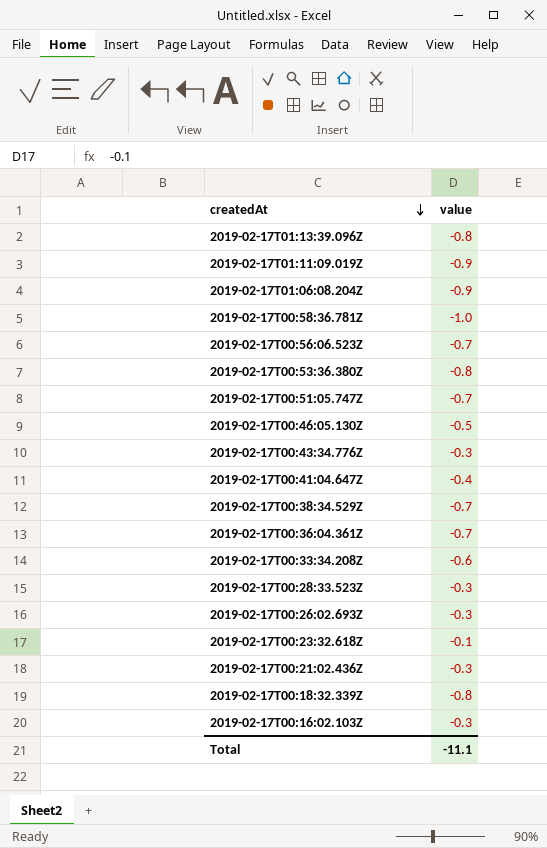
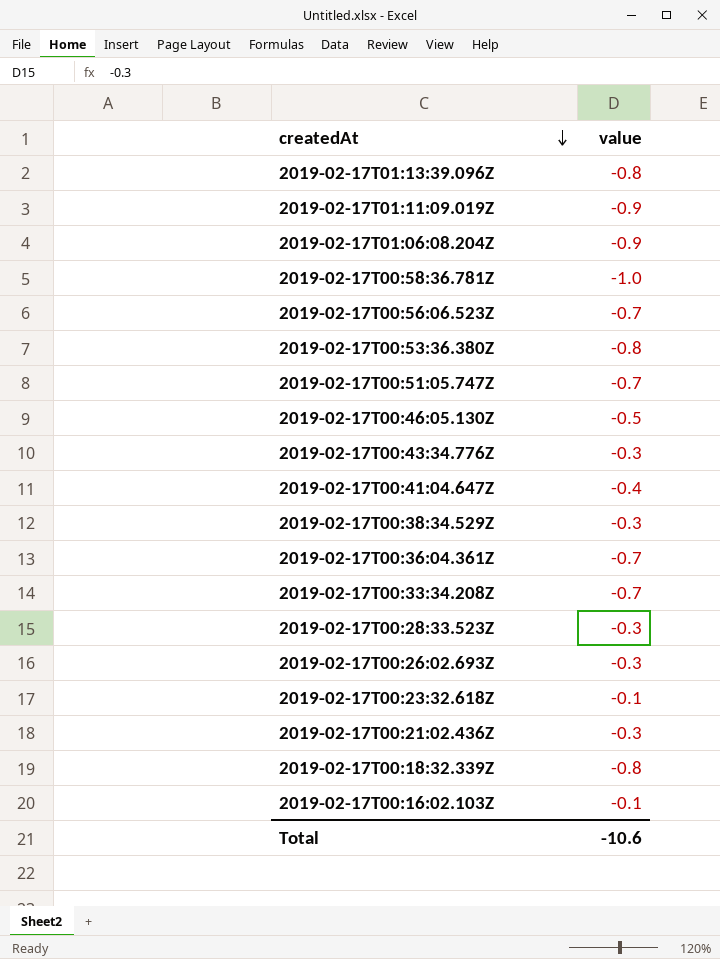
2019-02-17T00:38:34.529Z | value: -0.7 -> -0.3
2019-02-17T00:33:34.208Z | value: -0.6 -> -0.7
2019-02-17T00:16:02.103Z | value: -0.3 -> -0.1
Total | value: -11.1 -> -10.6

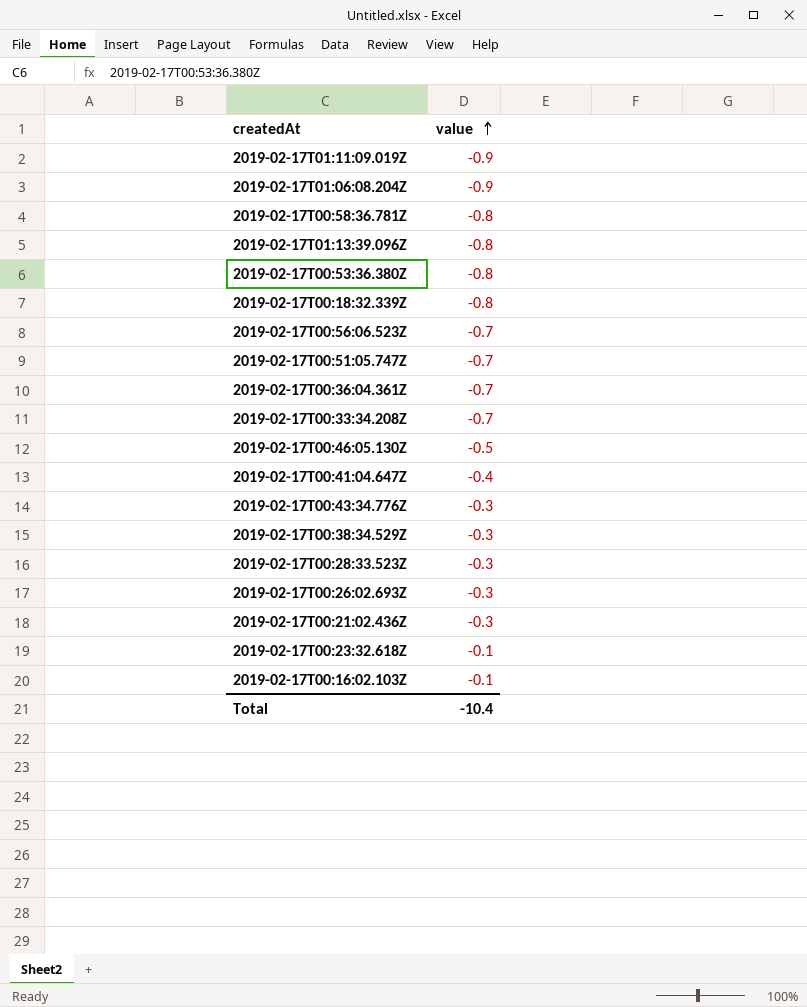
row order: createdAt descending -> value ascending
2019-02-17T00:58:36.781Z | value: -1.0 -> -0.8
Total | value: -10.6 -> -10.4

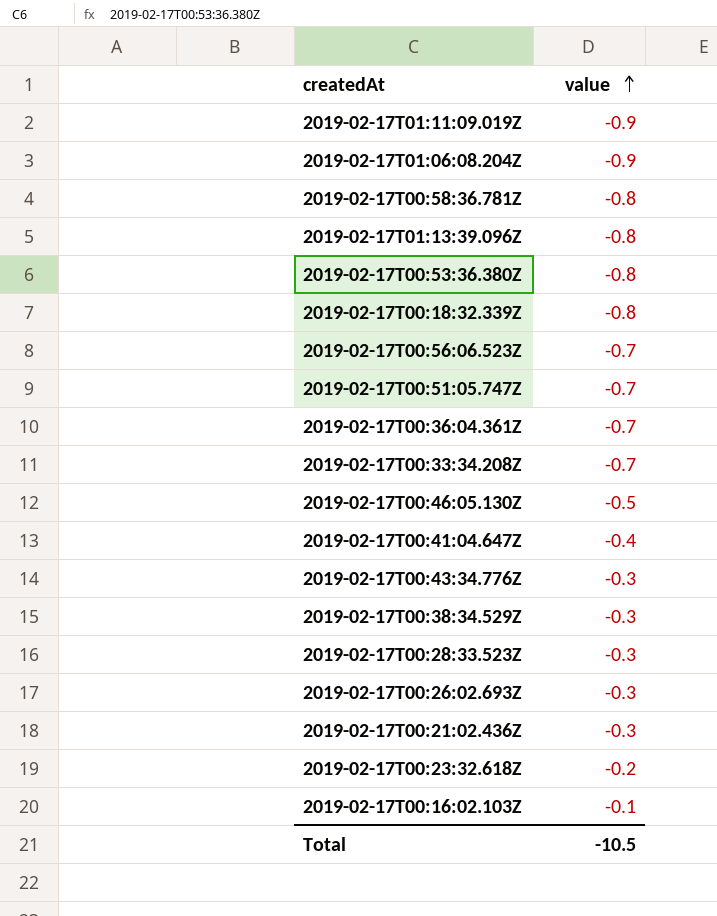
2019-02-17T00:23:32.618Z | value: -0.1 -> -0.2
Total | value: -10.4 -> -10.5

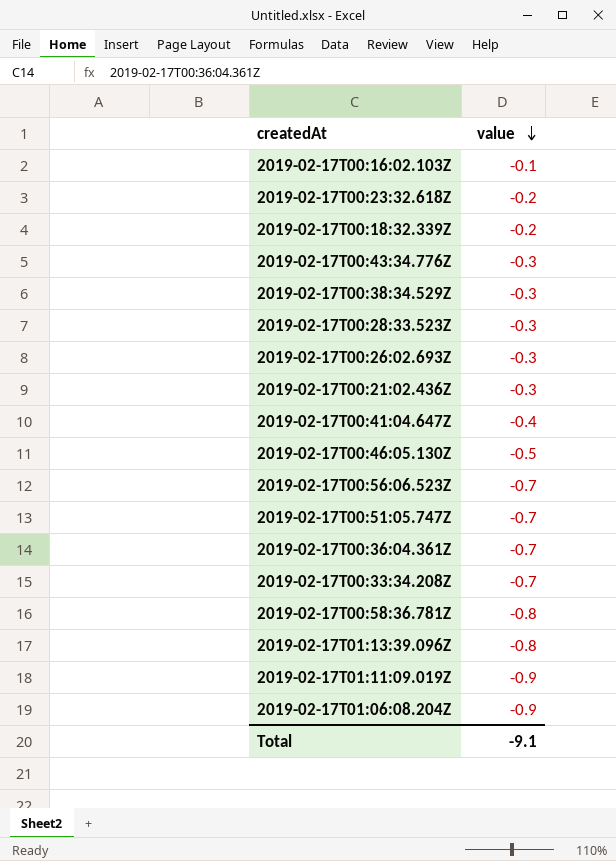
row order: value ascending -> value descending
row 2019-02-17T00:53:36.380Z: -0.8 -> none
2019-02-17T00:18:32.339Z | value: -0.8 -> -0.2
Total | value: -10.5 -> -9.1

